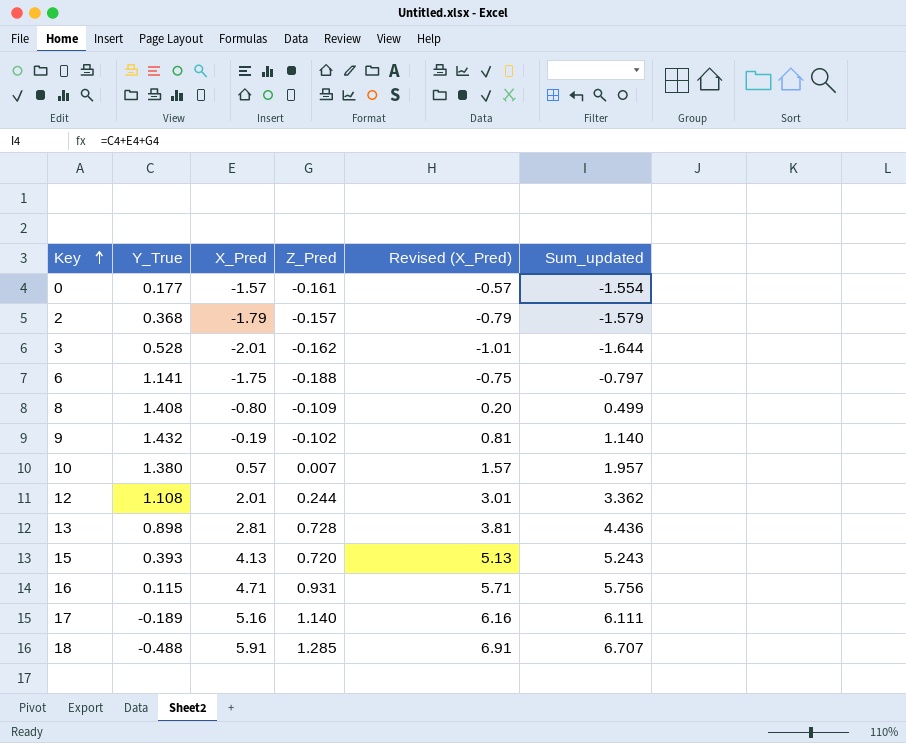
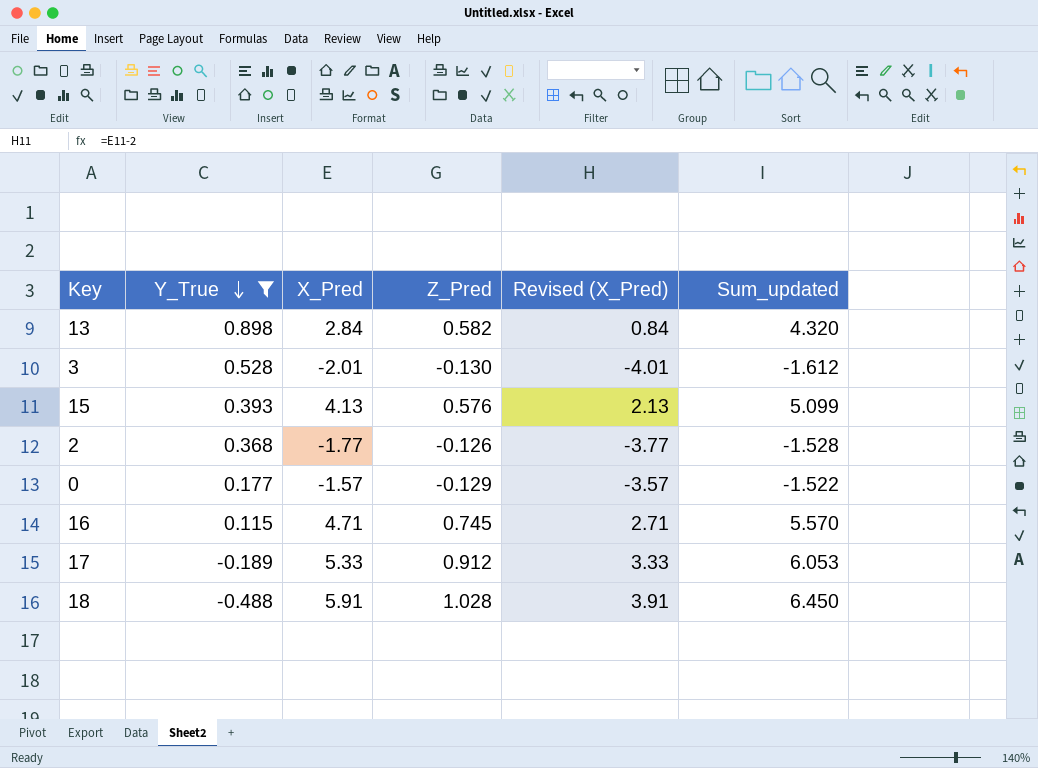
filter: none -> Y_True <= 0.898
row order: Key ascending -> Y_True descending
column Revised (X_Pred) | formula: [X_Pred] + 1 -> [X_Pred] - 2
13 | X_Pred: 2.81 -> 2.84
13 | Z_Pred: 0.728 -> 0.582
13 | Sum_updated: 4.436 -> 4.320
3 | Z_Pred: -0.162 -> -0.130
3 | Sum_updated: -1.644 -> -1.612
15 | Z_Pred: 0.720 -> 0.576
15 | Sum_updated: 5.243 -> 5.099
2 | X_Pred: -1.79 -> -1.77
2 | Z_Pred: -0.157 -> -0.126
2 | Sum_updated: -1.579 -> -1.528
0 | Z_Pred: -0.161 -> -0.129
0 | Sum_updated: -1.554 -> -1.522
16 | Z_Pred: 0.931 -> 0.745
16 | Sum_updated: 5.756 -> 5.570
17 | X_Pred: 5.16 -> 5.33
17 | Z_Pred: 1.140 -> 0.912
17 | Sum_updated: 6.111 -> 6.053
18 | Z_Pred: 1.285 -> 1.028
18 | Sum_updated: 6.707 -> 6.450

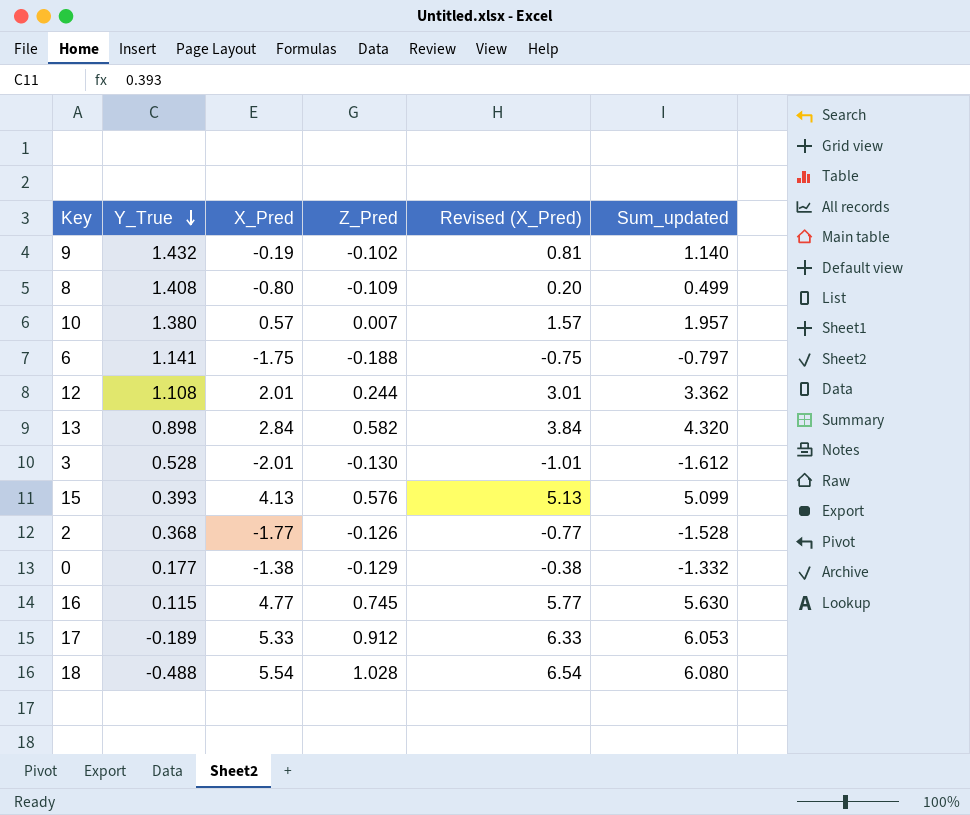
filter: Y_True <= 0.898 -> none
column Revised (X_Pred) | formula: [X_Pred] - 2 -> [X_Pred] + 1
0 | X_Pred: -1.57 -> -1.38
0 | Sum_updated: -1.522 -> -1.332
16 | X_Pred: 4.71 -> 4.77
16 | Sum_updated: 5.570 -> 5.630
18 | X_Pred: 5.91 -> 5.54
18 | Sum_updated: 6.450 -> 6.080

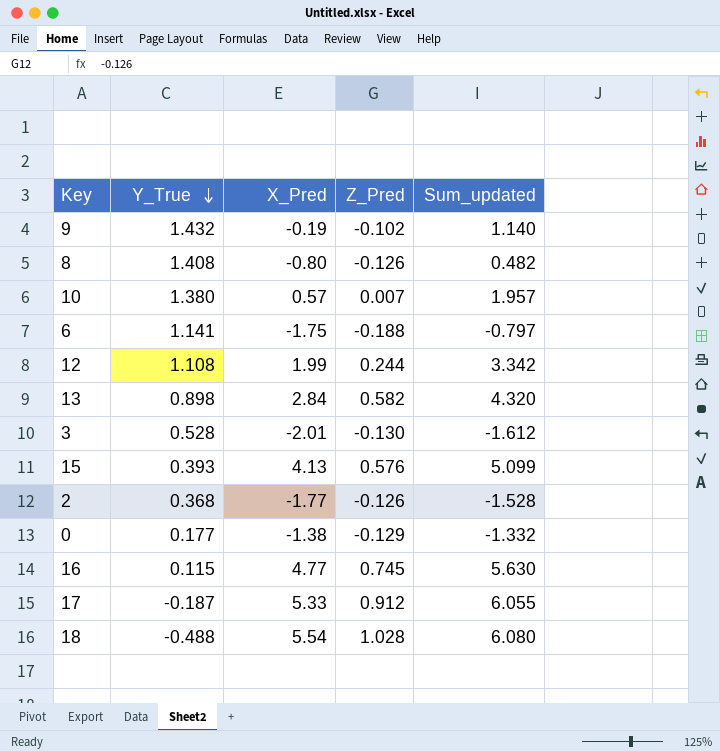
column Revised (X_Pred) | formula: [X_Pred] + 1 -> none
8 | Z_Pred: -0.109 -> -0.126
8 | Sum_updated: 0.499 -> 0.482
12 | X_Pred: 2.01 -> 1.99
12 | Sum_updated: 3.362 -> 3.342
17 | Y_True: -0.189 -> -0.187
17 | Sum_updated: 6.053 -> 6.055

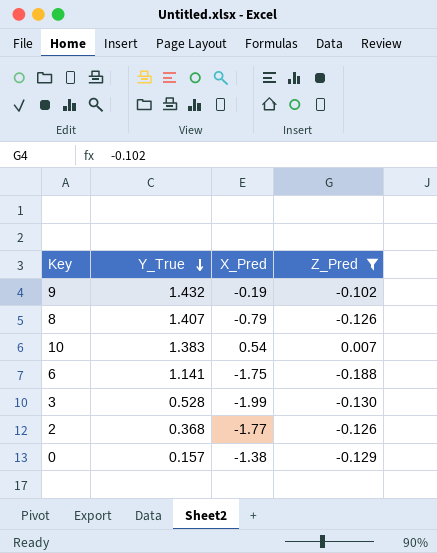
filter: none -> Z_Pred <= 0.007
column Sum_updated | formula: [Y_True] + [X_Pred] + [Z_Pred] -> none
8 | Y_True: 1.408 -> 1.407
8 | X_Pred: -0.80 -> -0.79
10 | Y_True: 1.380 -> 1.383
10 | X_Pred: 0.57 -> 0.54
3 | X_Pred: -2.01 -> -1.99
0 | Y_True: 0.177 -> 0.157

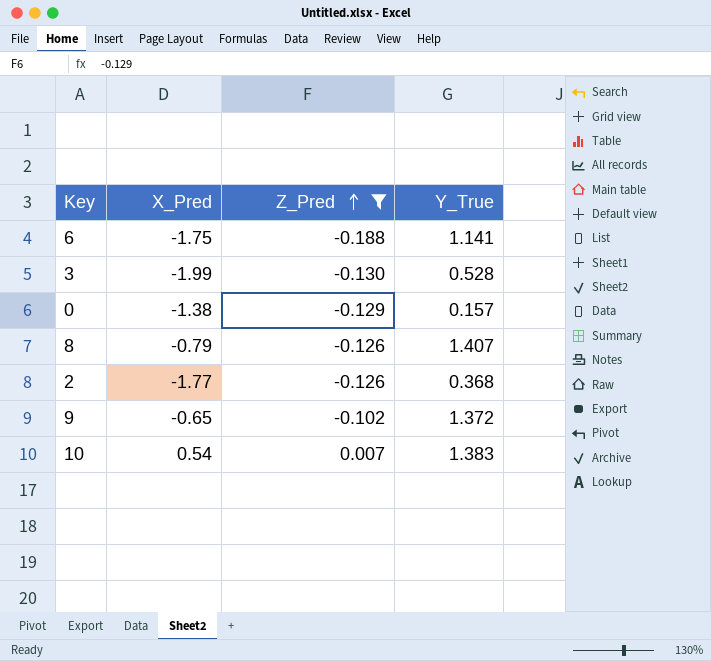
row order: Y_True descending -> Z_Pred ascending
column Y_True | position: 2 -> 4
9 | X_Pred: -0.19 -> -0.65
9 | Y_True: 1.432 -> 1.372

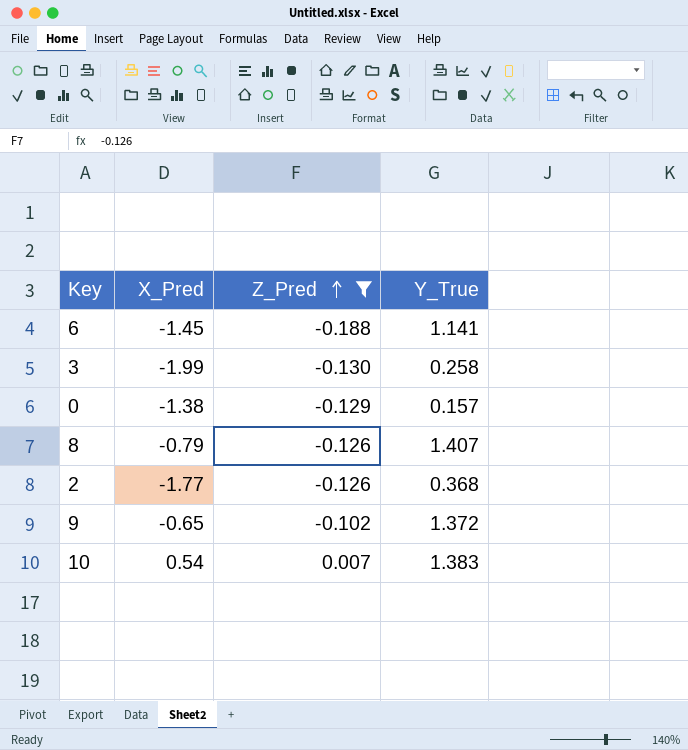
6 | X_Pred: -1.75 -> -1.45
3 | Y_True: 0.528 -> 0.258

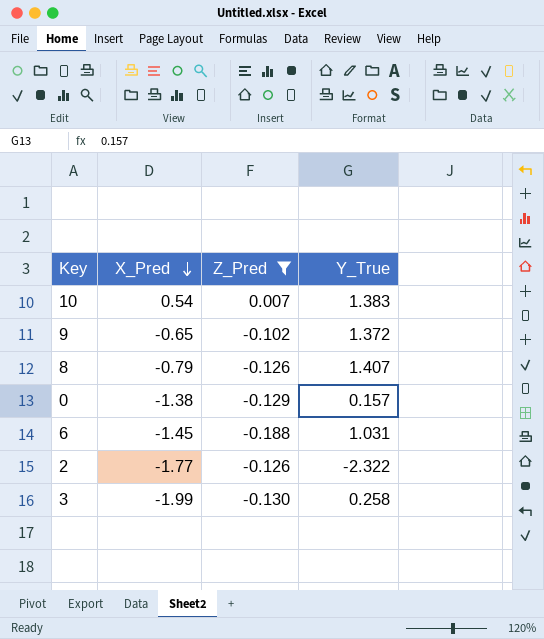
row order: Z_Pred ascending -> X_Pred descending
6 | Y_True: 1.141 -> 1.031
2 | Y_True: 0.368 -> -2.322

